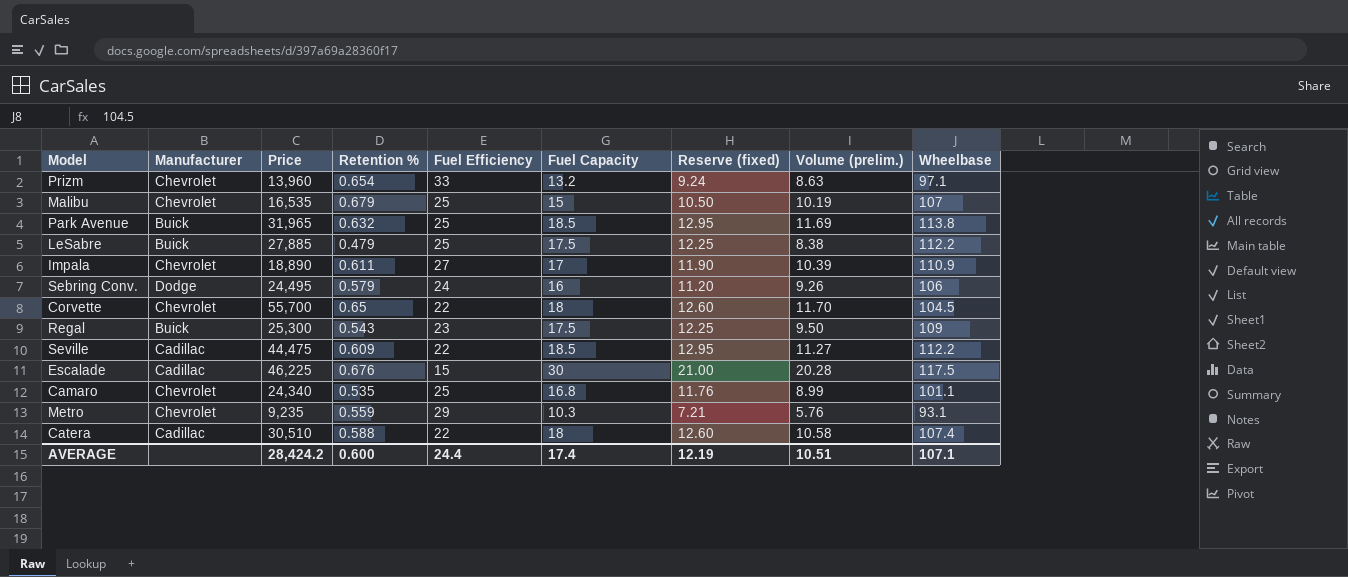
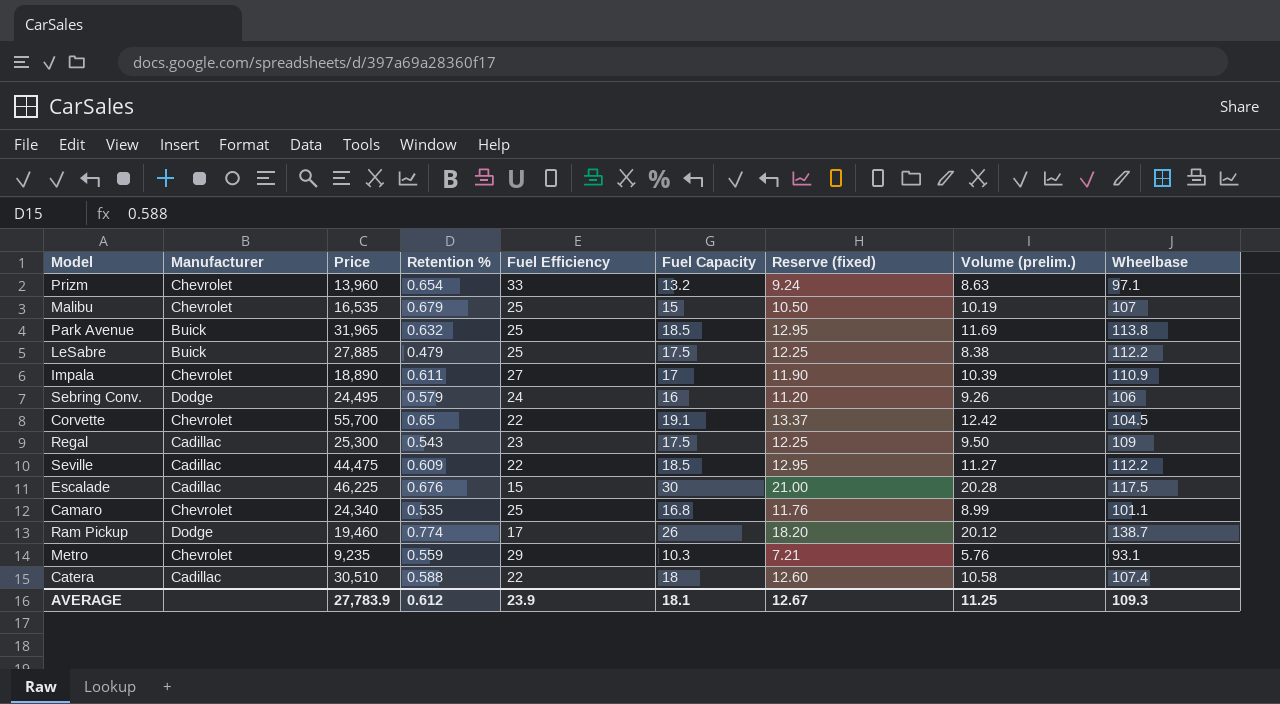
Corvette | Fuel Capacity: 18 -> 19.1
Corvette | Reserve (fixed): 12.60 -> 13.37
Corvette | Volume (prelim.): 11.70 -> 12.42
Regal | Manufacturer: Buick -> Cadillac
row Ram Pickup: none -> Dodge | 19,460 | 0.774 | 17 | 26 | 18.20 | 20.12 | 138.7
AVERAGE | Price: 28,424.2 -> 27,783.9
AVERAGE | Retention %: 0.600 -> 0.612
AVERAGE | Fuel Efficiency: 24.4 -> 23.9
AVERAGE | Fuel Capacity: 17.4 -> 18.1
AVERAGE | Reserve (fixed): 12.19 -> 12.67
AVERAGE | Volume (prelim.): 10.51 -> 11.25
AVERAGE | Wheelbase: 107.1 -> 109.3

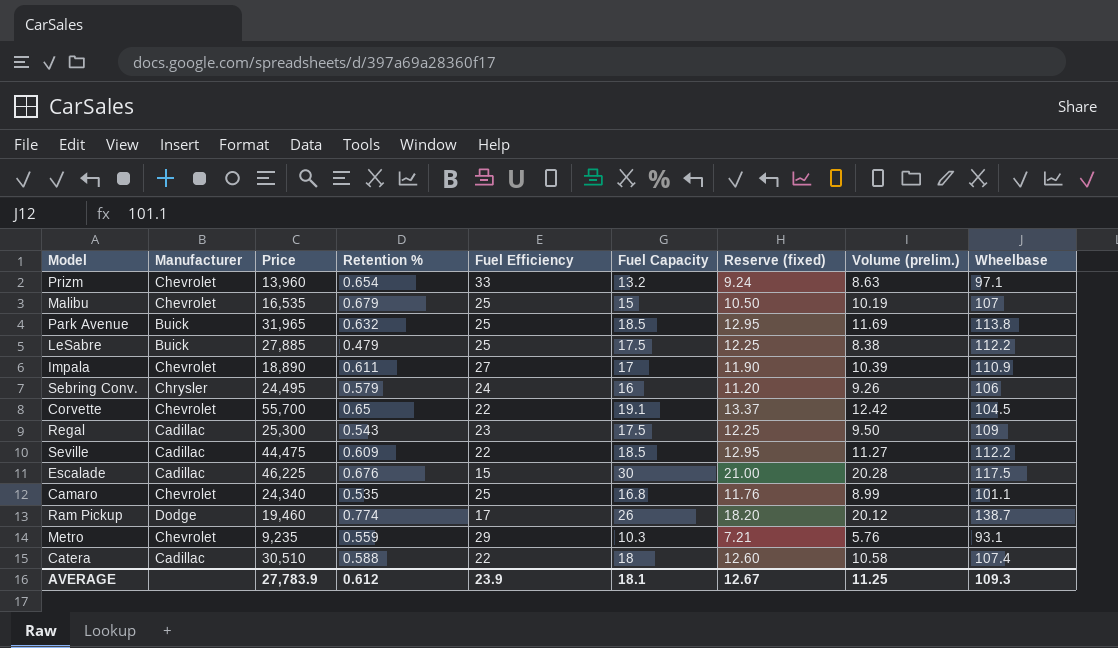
Sebring Conv. | Manufacturer: Dodge -> Chrysler

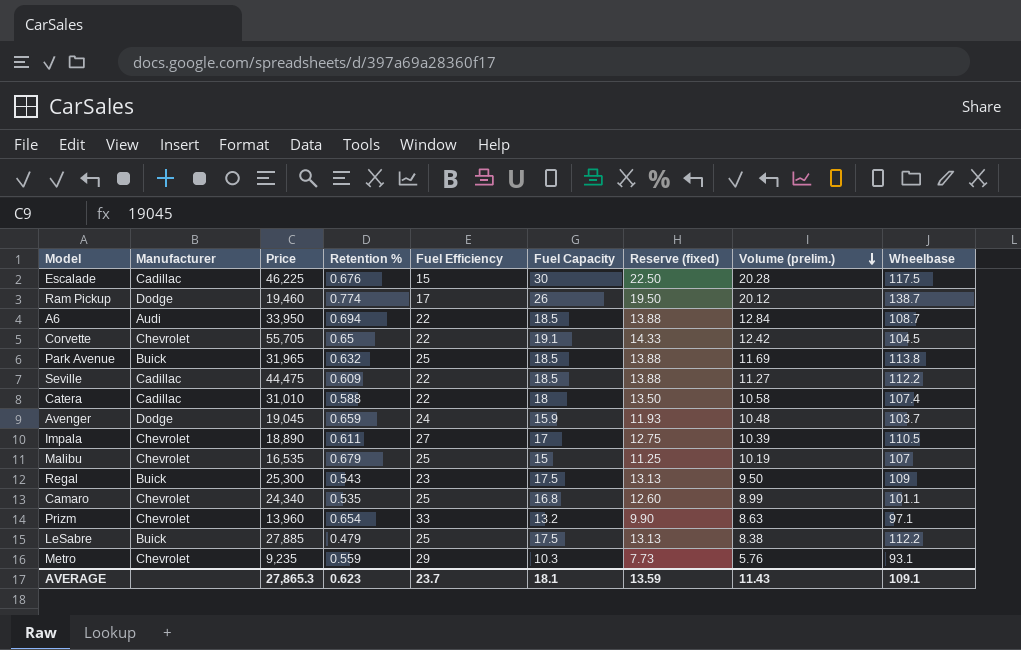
row order: none -> Volume (prelim.) descending
column Reserve (fixed) | formula: [Fuel Capacity] * 0.7 -> [Fuel Capacity] * 0.75
row Sebring Conv.: Chrysler | 24,495 | 0.579 | 24 | 16 | 11.20 | 9.26 | 106 -> none
row A6: none -> Audi | 33,950 | 0.694 | 22 | 18.5 | 13.88 | 12.84 | 108.7
Corvette | Price: 55,700 -> 55,705
Catera | Price: 30,510 -> 31,010
row Avenger: none -> Dodge | 19,045 | 0.659 | 24 | 15.9 | 11.93 | 10.48 | 103.7
Impala | Wheelbase: 110.9 -> 110.5
Regal | Manufacturer: Cadillac -> Buick
AVERAGE | Price: 27,783.9 -> 27,865.3
AVERAGE | Retention %: 0.612 -> 0.623
AVERAGE | Fuel Efficiency: 23.9 -> 23.7
AVERAGE | Reserve (fixed): 12.67 -> 13.59
AVERAGE | Volume (prelim.): 11.25 -> 11.43
AVERAGE | Wheelbase: 109.3 -> 109.1

